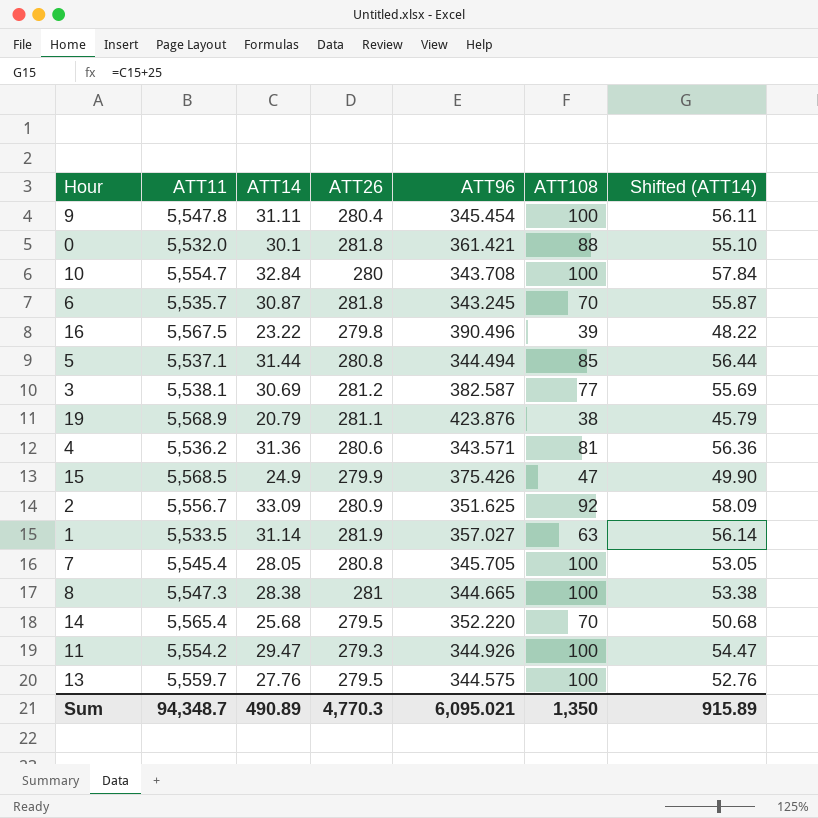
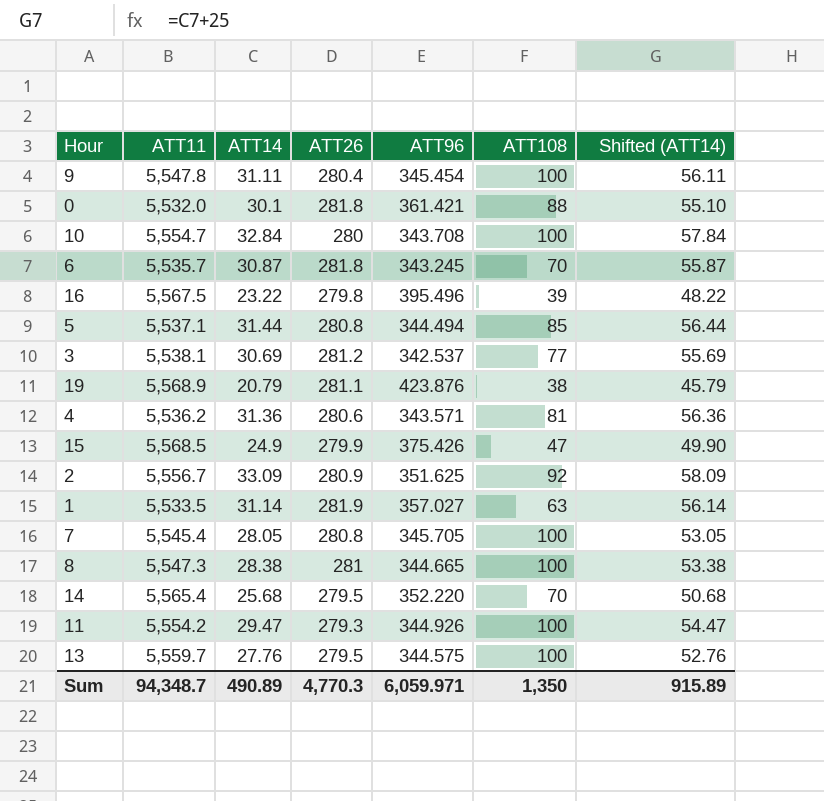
16 | ATT96: 390.496 -> 395.496
3 | ATT96: 382.587 -> 342.537
Sum | ATT96: 6,095.021 -> 6,059.971

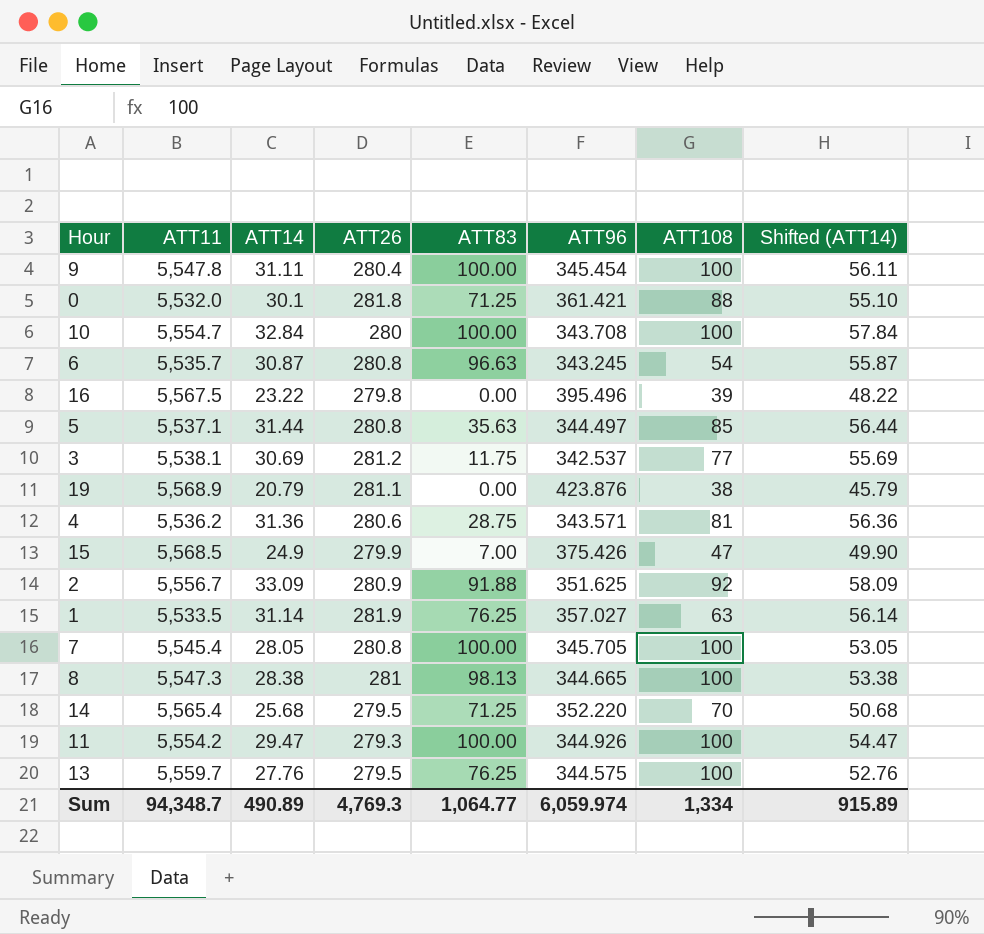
column ATT83 | position: none -> 5
6 | ATT26: 281.8 -> 280.8
6 | ATT108: 70 -> 54
5 | ATT96: 344.494 -> 344.497
Sum | ATT26: 4,770.3 -> 4,769.3
Sum | ATT96: 6,059.971 -> 6,059.974
Sum | ATT108: 1,350 -> 1,334

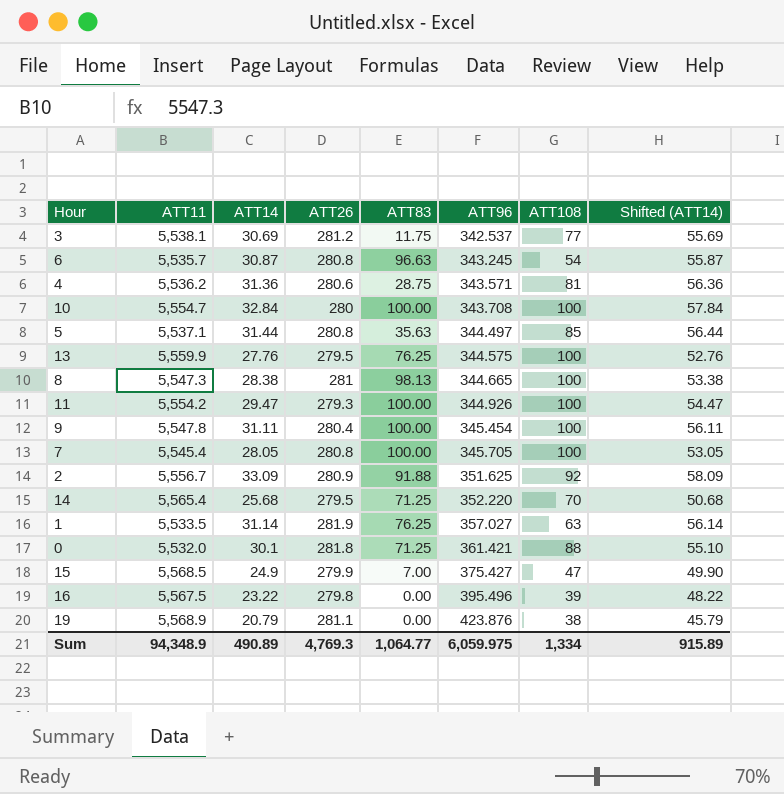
row order: none -> ATT96 ascending
13 | ATT11: 5,559.7 -> 5,559.9
15 | ATT96: 375.426 -> 375.427
Sum | ATT11: 94,348.7 -> 94,348.9
Sum | ATT96: 6,059.974 -> 6,059.975

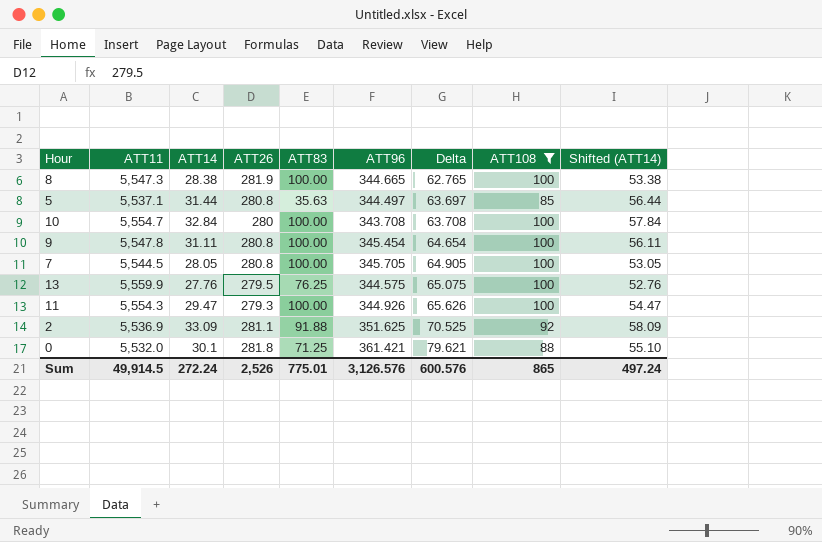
filter: none -> ATT108 >= 85
row order: ATT96 ascending -> Delta ascending
column Delta | formula: none -> [ATT96] - [ATT26]
8 | ATT26: 281 -> 281.9
8 | ATT83: 98.13 -> 100.00
9 | ATT26: 280.4 -> 280.8
7 | ATT11: 5,545.4 -> 5,544.5
11 | ATT11: 5,554.2 -> 5,554.3
2 | ATT11: 5,556.7 -> 5,536.9
2 | ATT26: 280.9 -> 281.1
Sum | ATT11: 94,348.9 -> 49,914.5
Sum | ATT14: 490.89 -> 272.24
Sum | ATT26: 4,769.3 -> 2,526
Sum | ATT83: 1,064.77 -> 775.01
Sum | ATT96: 6,059.975 -> 3,126.576
Sum | ATT108: 1,334 -> 865
Sum | Shifted (ATT14): 915.89 -> 497.24

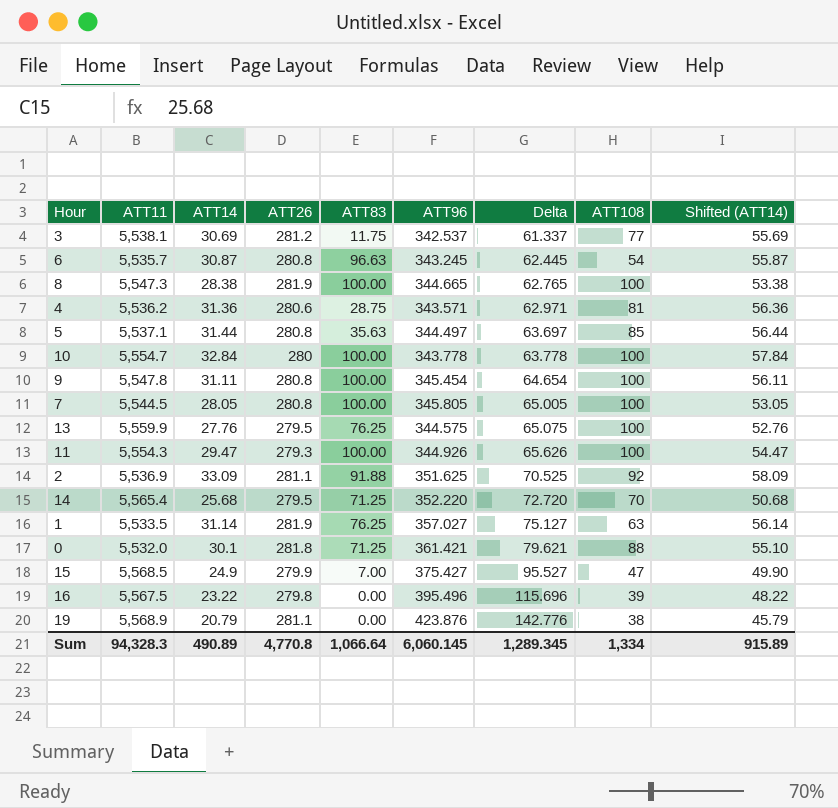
filter: ATT108 >= 85 -> none
10 | ATT96: 343.708 -> 343.778
10 | Delta: 63.708 -> 63.778
7 | ATT96: 345.705 -> 345.805
7 | Delta: 64.905 -> 65.005
Sum | ATT11: 49,914.5 -> 94,328.3
Sum | ATT14: 272.24 -> 490.89
Sum | ATT26: 2,526 -> 4,770.8
Sum | ATT83: 775.01 -> 1,066.64
Sum | ATT96: 3,126.576 -> 6,060.145
Sum | Delta: 600.576 -> 1,289.345
Sum | ATT108: 865 -> 1,334
Sum | Shifted (ATT14): 497.24 -> 915.89

